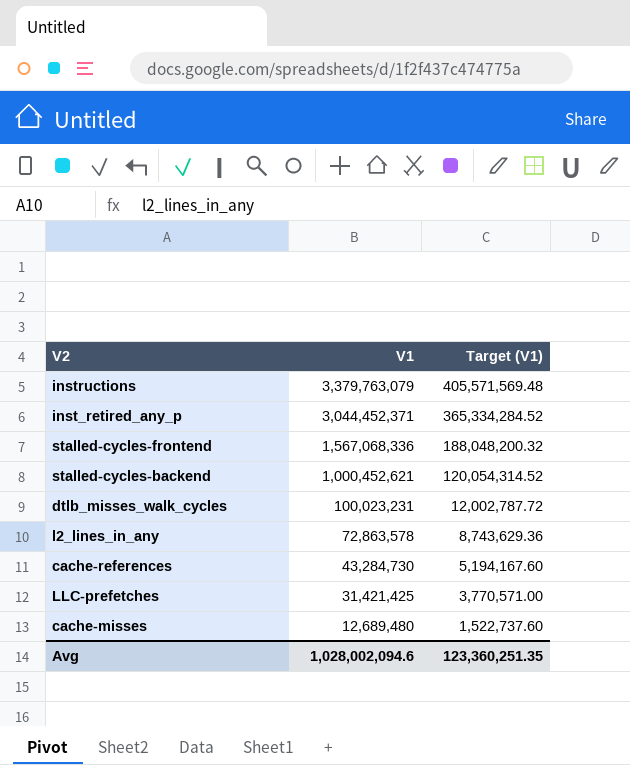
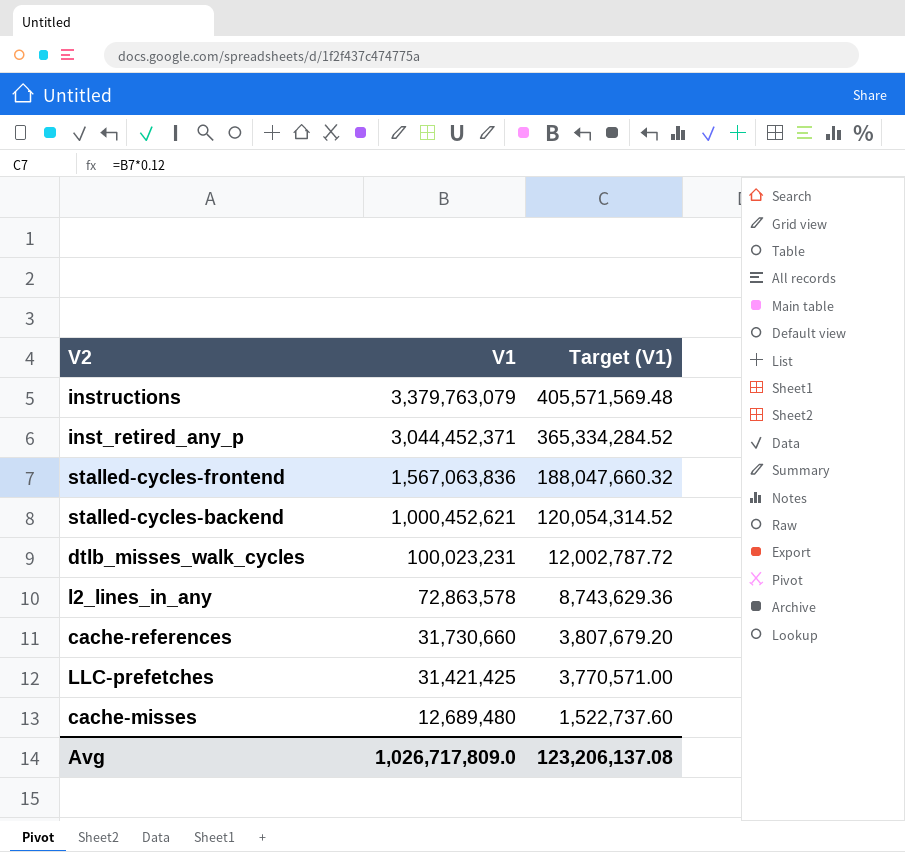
stalled-cycles-frontend | V1: 1,567,068,336 -> 1,567,063,836
stalled-cycles-frontend | Target (V1): 188,048,200.32 -> 188,047,660.32
cache-references | V1: 43,284,730 -> 31,730,660
cache-references | Target (V1): 5,194,167.60 -> 3,807,679.20
Avg | V1: 1,028,002,094.6 -> 1,026,717,809.0
Avg | Target (V1): 123,360,251.35 -> 123,206,137.08

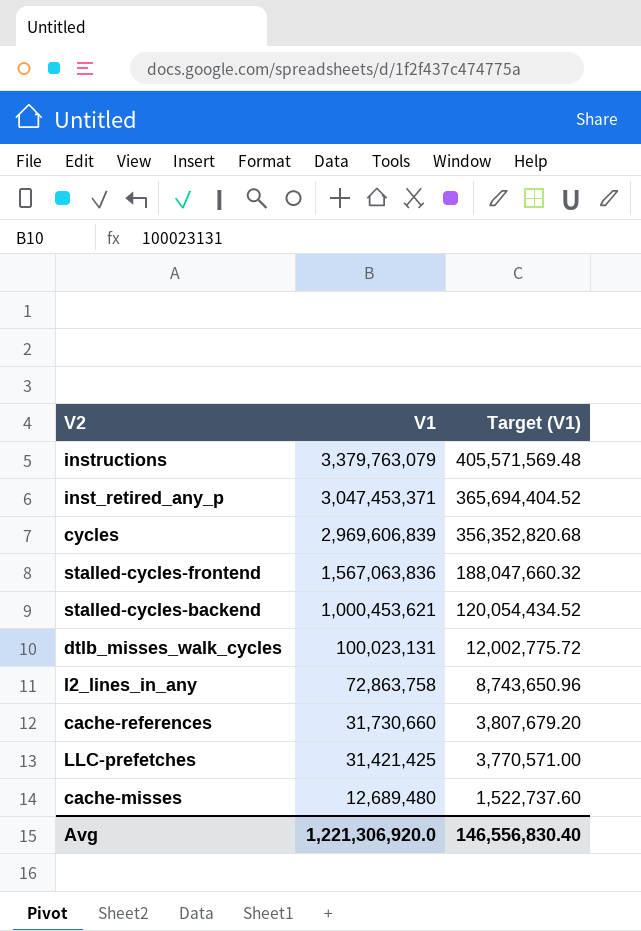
inst_retired_any_p | V1: 3,044,452,371 -> 3,047,453,371
inst_retired_any_p | Target (V1): 365,334,284.52 -> 365,694,404.52
row cycles: none -> 2,969,606,839 | 356,352,820.68
stalled-cycles-backend | V1: 1,000,452,621 -> 1,000,453,621
stalled-cycles-backend | Target (V1): 120,054,314.52 -> 120,054,434.52
dtlb_misses_walk_cycles | V1: 100,023,231 -> 100,023,131
dtlb_misses_walk_cycles | Target (V1): 12,002,787.72 -> 12,002,775.72
l2_lines_in_any | V1: 72,863,578 -> 72,863,758
l2_lines_in_any | Target (V1): 8,743,629.36 -> 8,743,650.96
Avg | V1: 1,026,717,809.0 -> 1,221,306,920.0
Avg | Target (V1): 123,206,137.08 -> 146,556,830.40

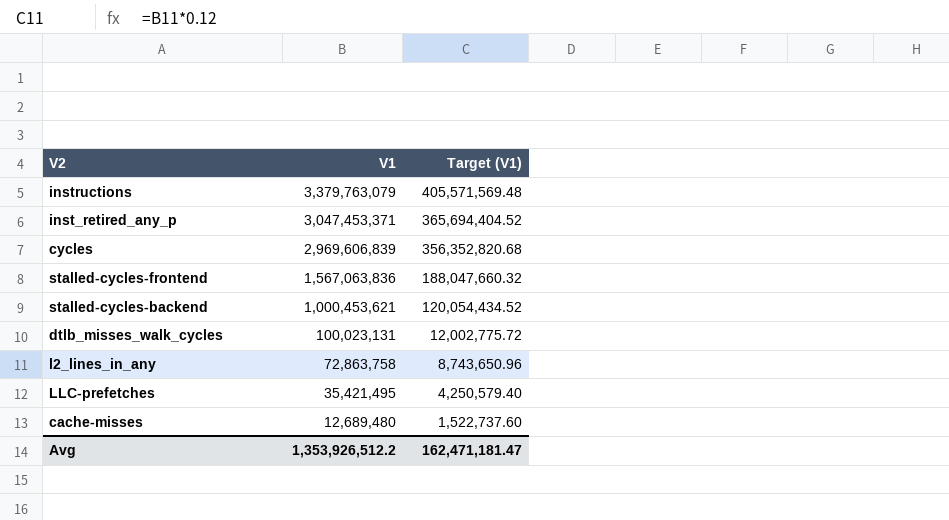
row cache-references: 31,730,660 | 3,807,679.20 -> none
LLC-prefetches | V1: 31,421,425 -> 35,421,495
LLC-prefetches | Target (V1): 3,770,571.00 -> 4,250,579.40
Avg | V1: 1,221,306,920.0 -> 1,353,926,512.2
Avg | Target (V1): 146,556,830.40 -> 162,471,181.47

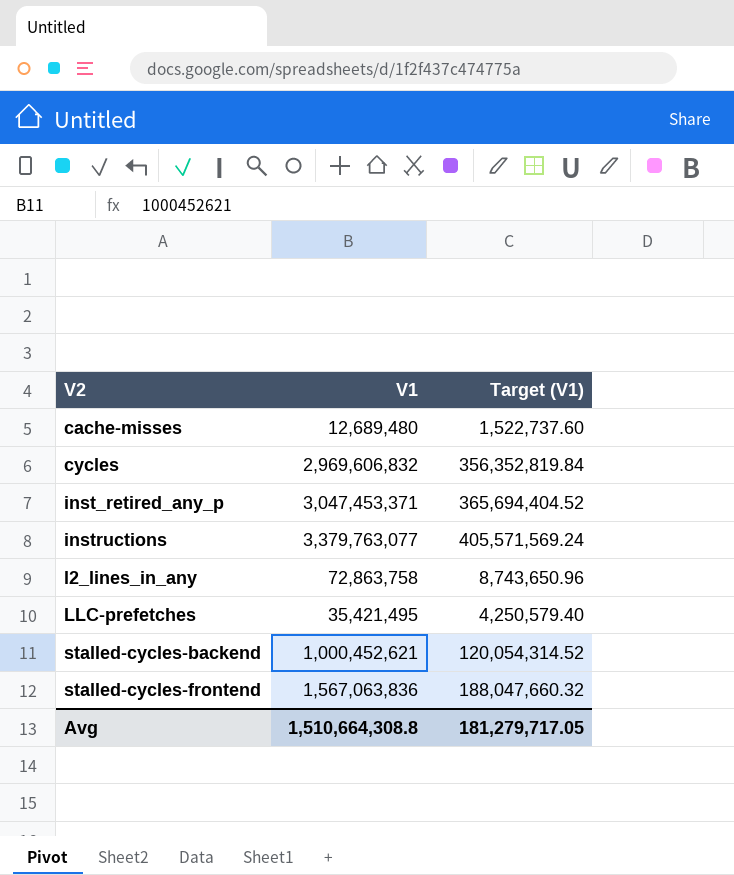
row order: V1 descending -> V2 ascending
row dtlb_misses_walk_cycles: 100,023,131 | 12,002,775.72 -> none
cycles | V1: 2,969,606,839 -> 2,969,606,832
cycles | Target (V1): 356,352,820.68 -> 356,352,819.84
instructions | V1: 3,379,763,079 -> 3,379,763,077
instructions | Target (V1): 405,571,569.48 -> 405,571,569.24
stalled-cycles-backend | V1: 1,000,453,621 -> 1,000,452,621
stalled-cycles-backend | Target (V1): 120,054,434.52 -> 120,054,314.52
Avg | V1: 1,353,926,512.2 -> 1,510,664,308.8
Avg | Target (V1): 162,471,181.47 -> 181,279,717.05

